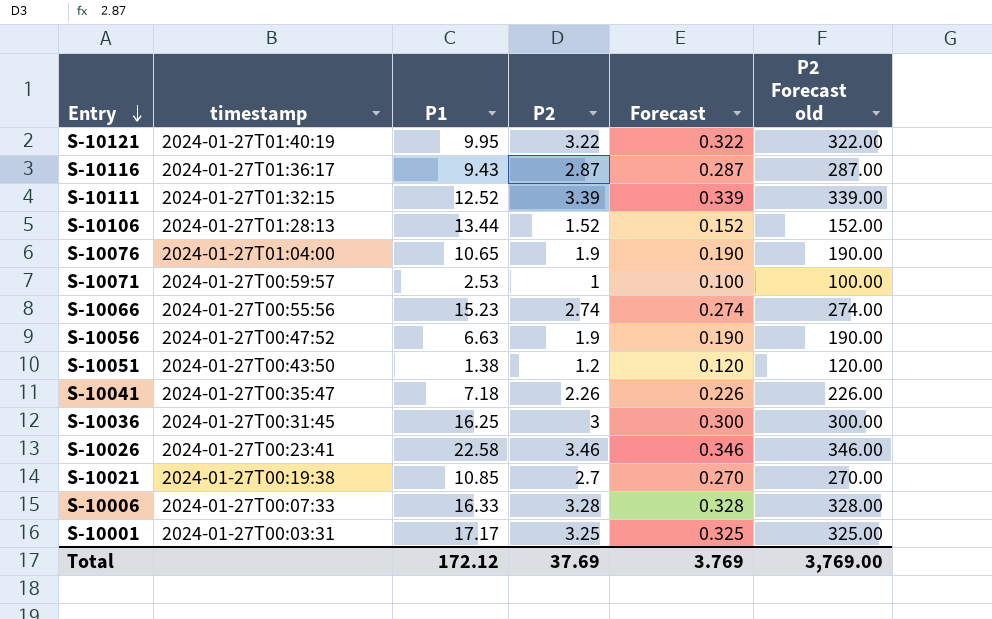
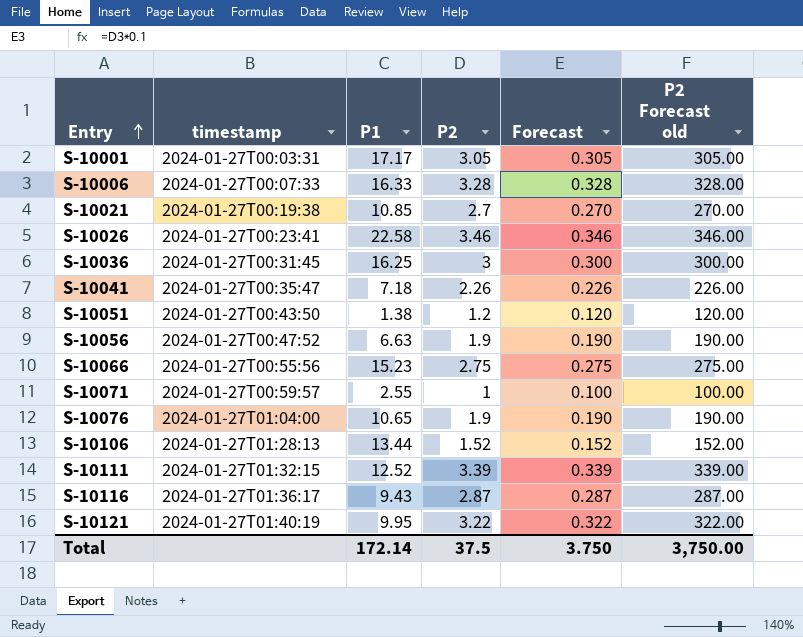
row order: Entry descending -> Entry ascending
S-10001 | P2: 3.25 -> 3.05
S-10001 | Forecast: 0.325 -> 0.305
S-10001 | P2 Forecast old: 325.00 -> 305.00
S-10066 | P2: 2.74 -> 2.75
S-10066 | Forecast: 0.274 -> 0.275
S-10066 | P2 Forecast old: 274.00 -> 275.00
S-10071 | P1: 2.53 -> 2.55
Total | P1: 172.12 -> 172.14
Total | P2: 37.69 -> 37.5
Total | Forecast: 3.769 -> 3.750
Total | P2 Forecast old: 3,769.00 -> 3,750.00

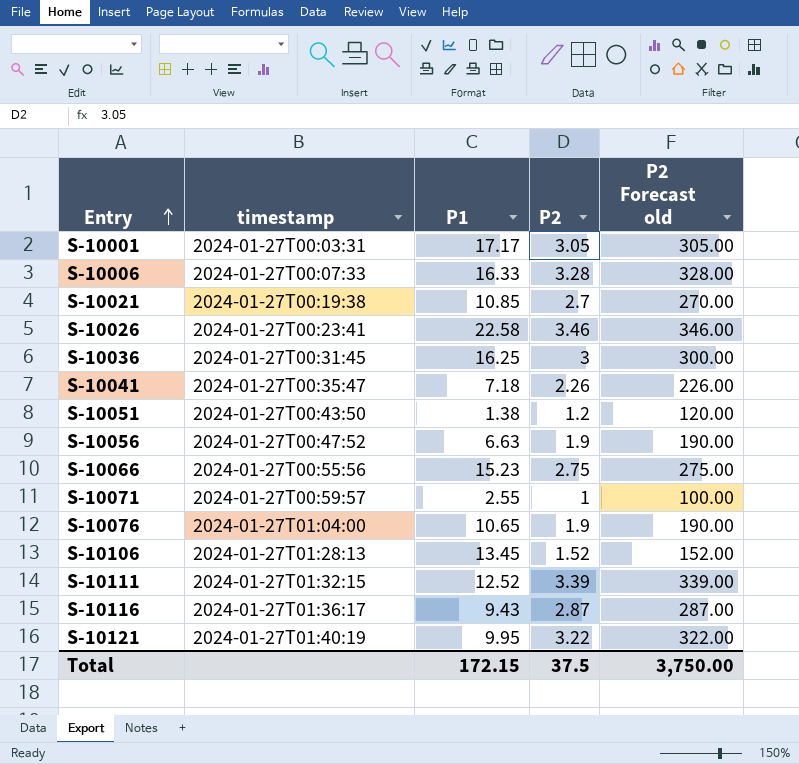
column Forecast | formula: [P2] * 0.1 -> none
S-10106 | P1: 13.44 -> 13.45
Total | P1: 172.14 -> 172.15

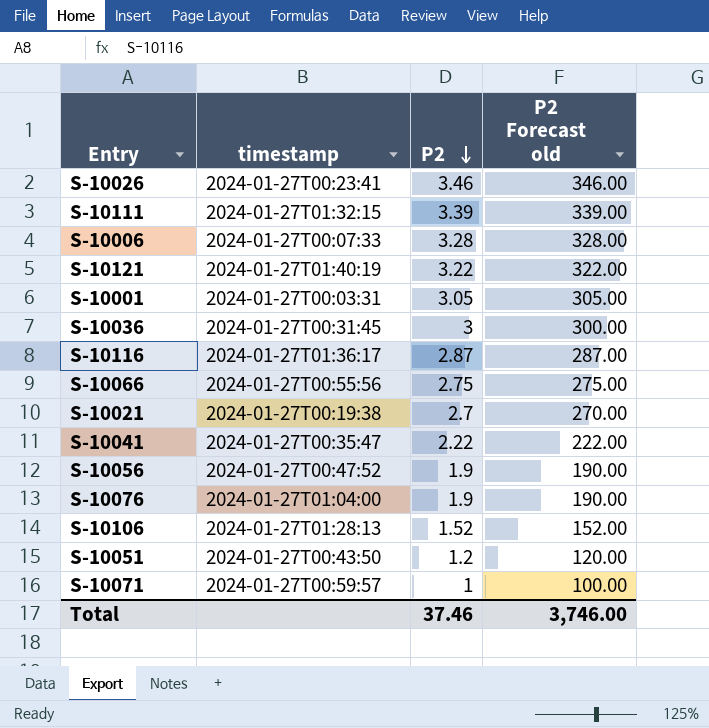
row order: Entry ascending -> P2 descending
column P1 | position: 3 -> none
S-10041 | P2: 2.26 -> 2.22
S-10041 | P2 Forecast old: 226.00 -> 222.00
Total | P2: 37.5 -> 37.46
Total | P2 Forecast old: 3,750.00 -> 3,746.00

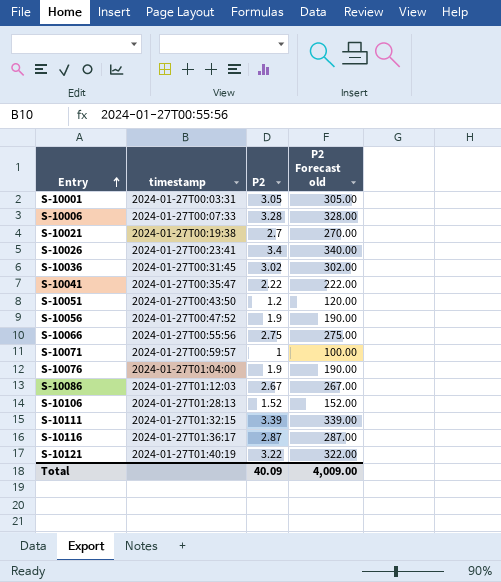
row order: P2 descending -> Entry ascending
S-10026 | P2: 3.46 -> 3.4
S-10026 | P2 Forecast old: 346.00 -> 340.00
S-10036 | P2: 3 -> 3.02
S-10036 | P2 Forecast old: 300.00 -> 302.00
row S-10086: none -> 2024-01-27T01:12:03 | 2.67 | 267.00
Total | P2: 37.46 -> 40.09
Total | P2 Forecast old: 3,746.00 -> 4,009.00

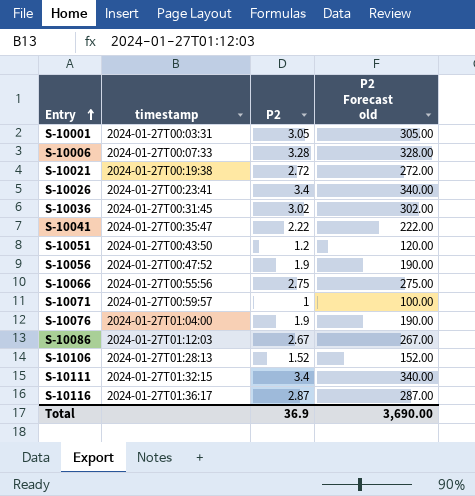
row S-10121: 2024-01-27T01:40:19 | 3.22 | 322.00 -> none
S-10021 | P2: 2.7 -> 2.72
S-10021 | P2 Forecast old: 270.00 -> 272.00
S-10111 | P2: 3.39 -> 3.4
S-10111 | P2 Forecast old: 339.00 -> 340.00
Total | P2: 40.09 -> 36.9
Total | P2 Forecast old: 4,009.00 -> 3,690.00

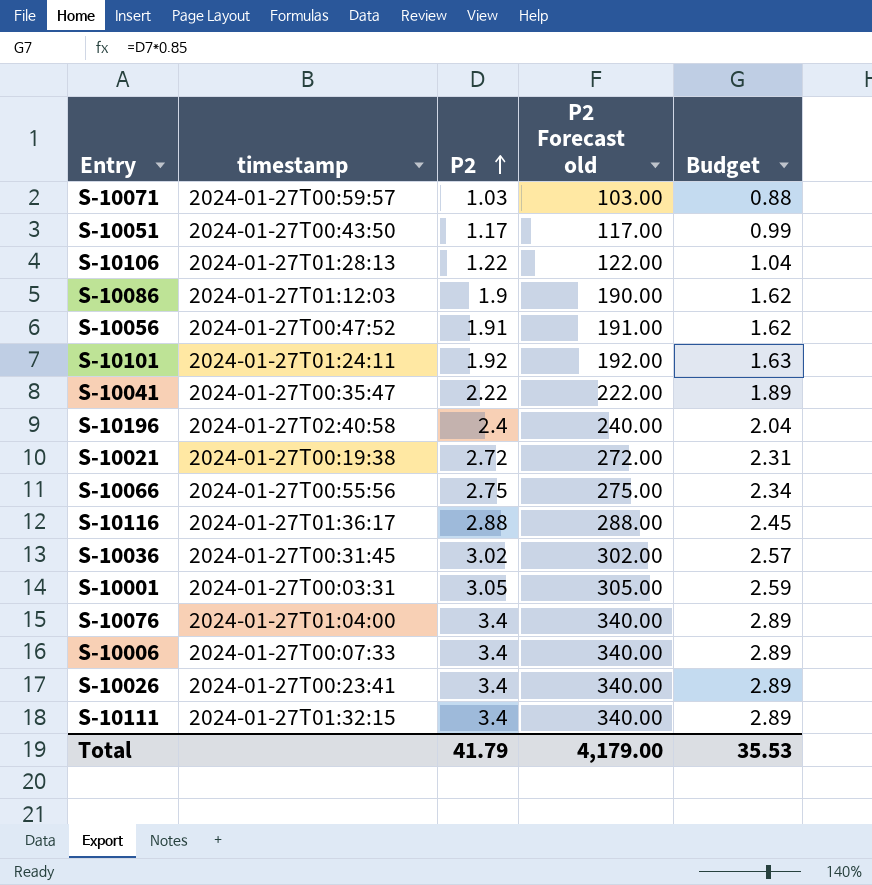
row order: Entry ascending -> P2 ascending
column Budget | formula: none -> [P2] * 0.85
S-10071 | P2: 1 -> 1.03
S-10071 | P2 Forecast old: 100.00 -> 103.00
S-10051 | P2: 1.2 -> 1.17
S-10051 | P2 Forecast old: 120.00 -> 117.00
S-10106 | P2: 1.52 -> 1.22
S-10106 | P2 Forecast old: 152.00 -> 122.00
S-10086 | P2: 2.67 -> 1.9
S-10086 | P2 Forecast old: 267.00 -> 190.00
S-10056 | P2: 1.9 -> 1.91
S-10056 | P2 Forecast old: 190.00 -> 191.00
row S-10101: none -> 2024-01-27T01:24:11 | 1.92 | 192.00 | 1.63
row S-10196: none -> 2024-01-27T02:40:58 | 2.4 | 240.00 | 2.04
S-10116 | P2: 2.87 -> 2.88
S-10116 | P2 Forecast old: 287.00 -> 288.00
S-10076 | P2: 1.9 -> 3.4
S-10076 | P2 Forecast old: 190.00 -> 340.00
S-10006 | P2: 3.28 -> 3.4
S-10006 | P2 Forecast old: 328.00 -> 340.00
Total | P2: 36.9 -> 41.79
Total | P2 Forecast old: 3,690.00 -> 4,179.00

